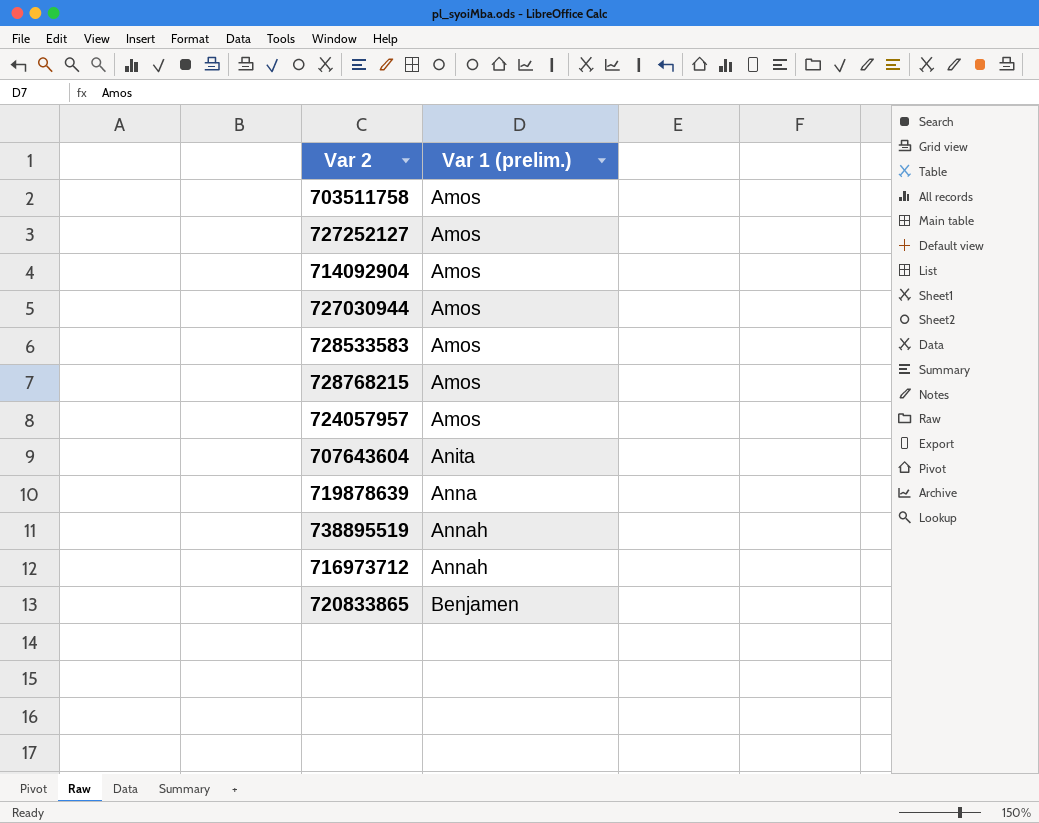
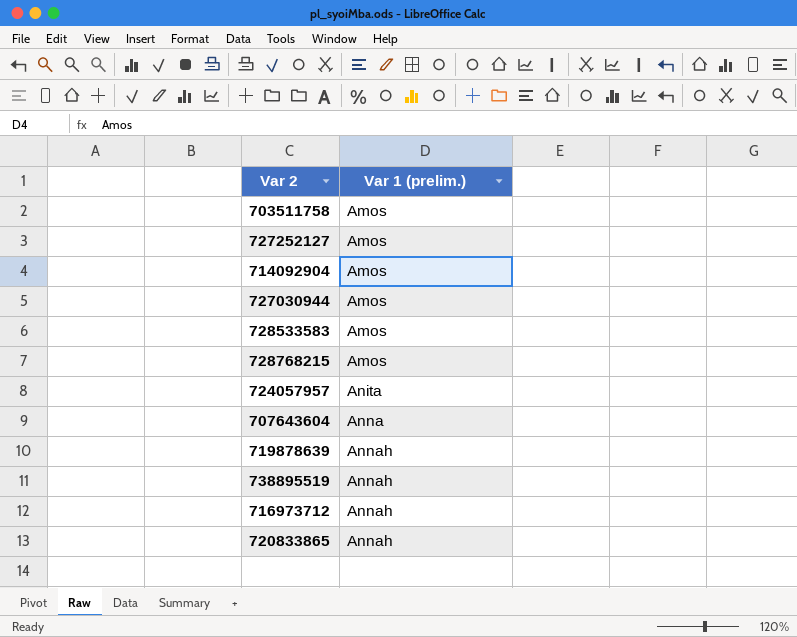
724057957 | Var 1 (prelim.): Amos -> Anita
707643604 | Var 1 (prelim.): Anita -> Anna
719878639 | Var 1 (prelim.): Anna -> Annah
720833865 | Var 1 (prelim.): Benjamen -> Annah

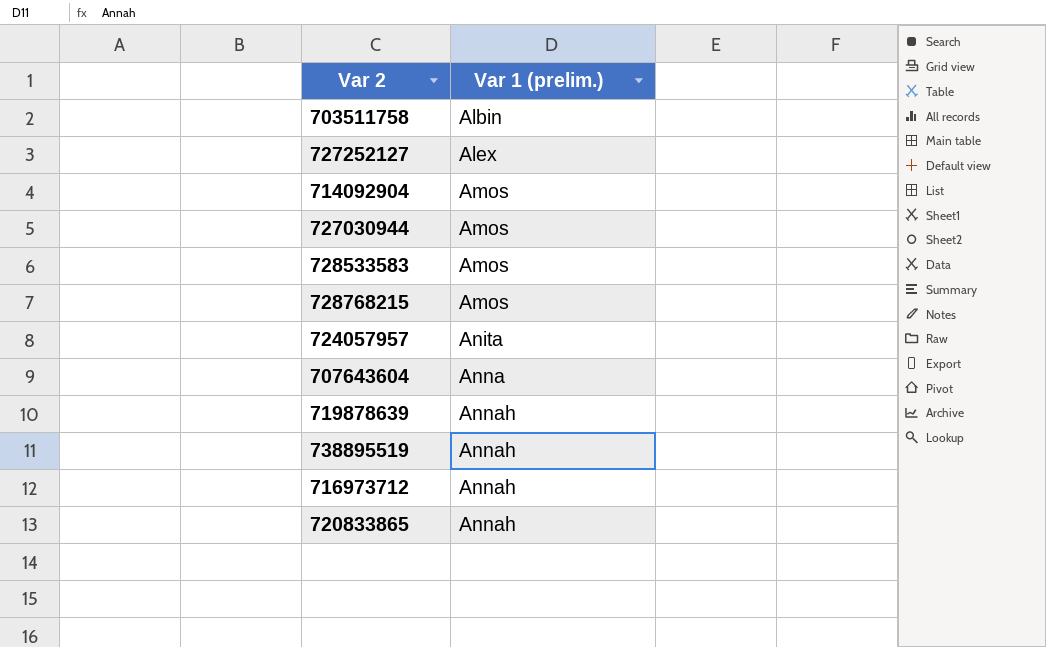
703511758 | Var 1 (prelim.): Amos -> Albin
727252127 | Var 1 (prelim.): Amos -> Alex

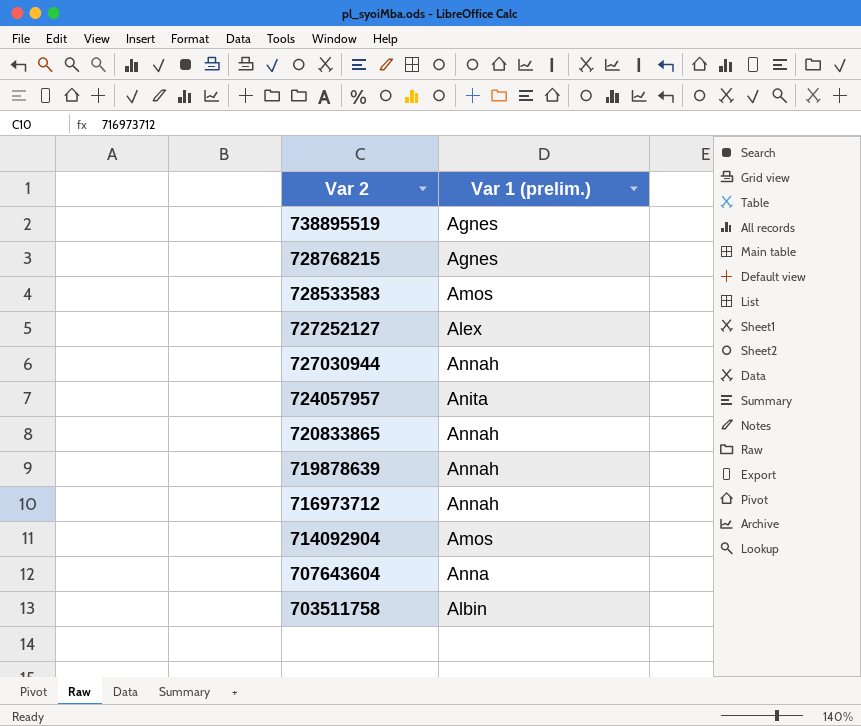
row order: Var 1 (prelim.) ascending -> Var 2 descending
738895519 | Var 1 (prelim.): Annah -> Agnes
728768215 | Var 1 (prelim.): Amos -> Agnes
727030944 | Var 1 (prelim.): Amos -> Annah

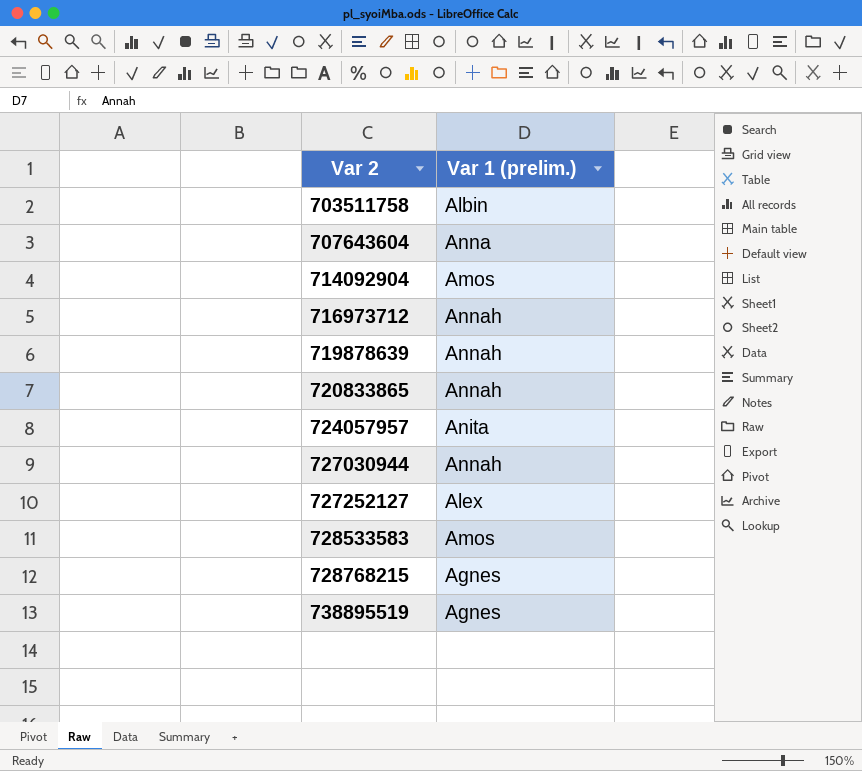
row order: Var 2 descending -> Var 2 ascending

